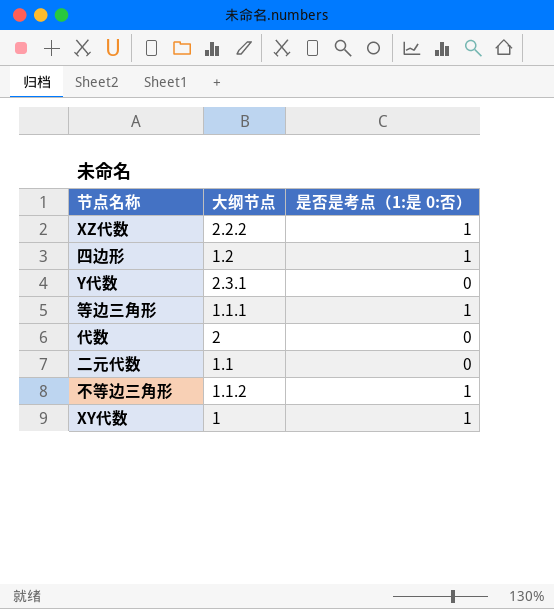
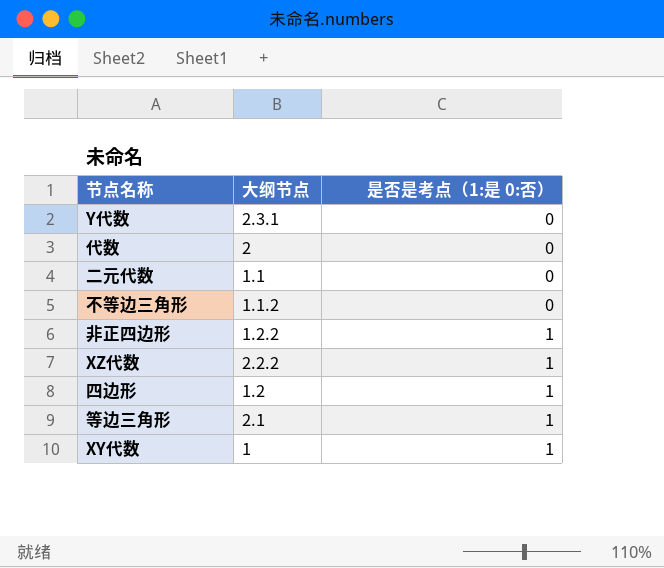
row order: none -> 是否是考点（1:是 0:否） ascending
不等边三角形 | 是否是考点（1:是 0:否）: 1 -> 0
row 非正四边形: none -> 1.2.2 | 1
等边三角形 | 大纲节点: 1.1.1 -> 2.1

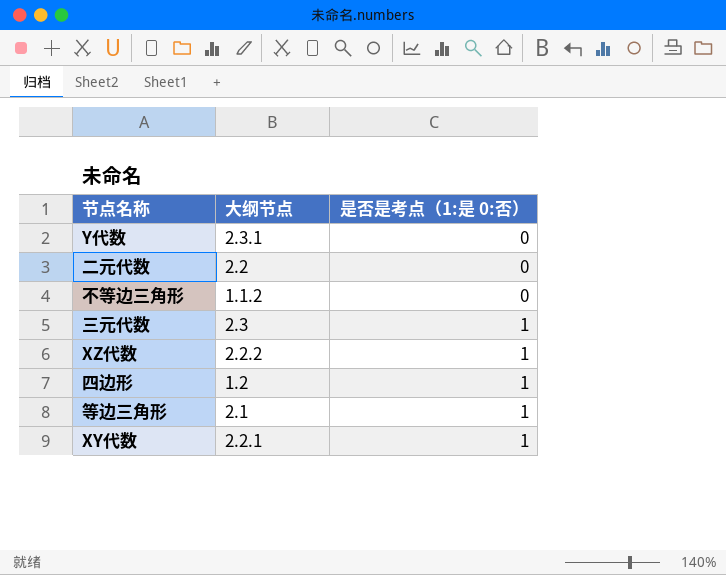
row 代数: 2 | 0 -> none
row 非正四边形: 1.2.2 | 1 -> none
二元代数 | 大纲节点: 1.1 -> 2.2
row 三元代数: none -> 2.3 | 1
XY代数 | 大纲节点: 1 -> 2.2.1

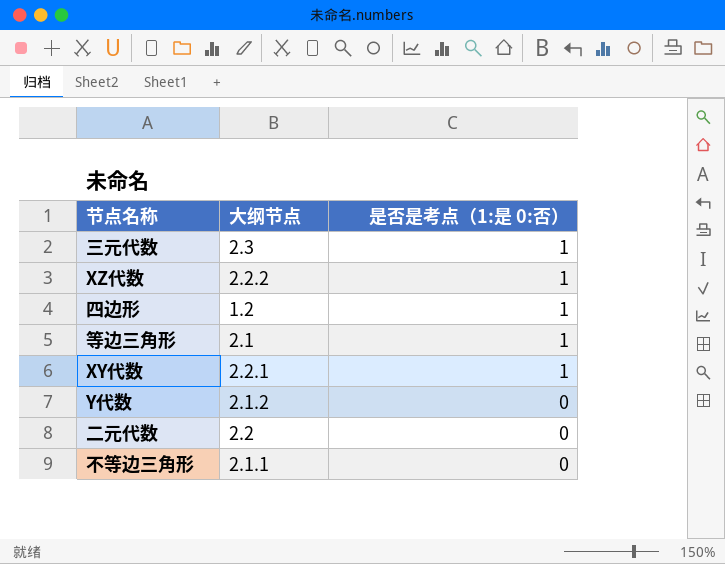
row order: 是否是考点（1:是 0:否） ascending -> 是否是考点（1:是 0:否） descending
Y代数 | 大纲节点: 2.3.1 -> 2.1.2
不等边三角形 | 大纲节点: 1.1.2 -> 2.1.1

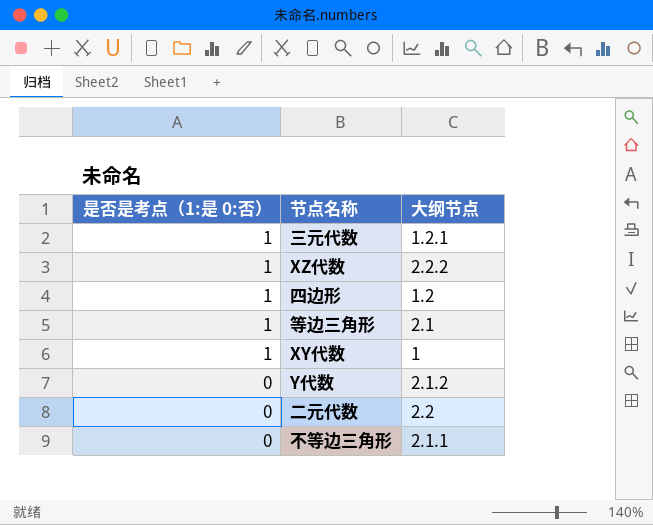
column 是否是考点（1:是 0:否） | position: 3 -> 1
三元代数 | 大纲节点: 2.3 -> 1.2.1
XY代数 | 大纲节点: 2.2.1 -> 1

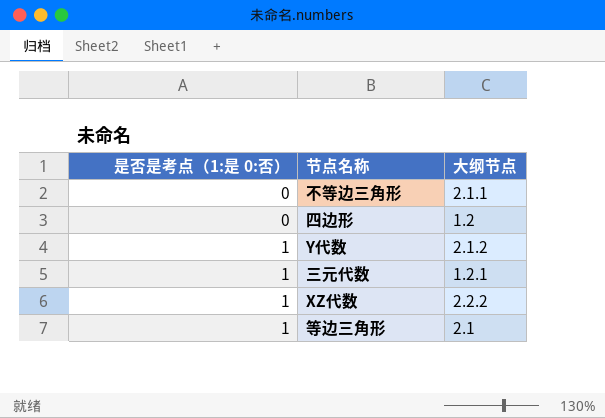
row order: 是否是考点（1:是 0:否） descending -> 是否是考点（1:是 0:否） ascending
row XY代数: 1 | 1 -> none
row 二元代数: 0 | 2.2 -> none
四边形 | 是否是考点（1:是 0:否）: 1 -> 0
Y代数 | 是否是考点（1:是 0:否）: 0 -> 1

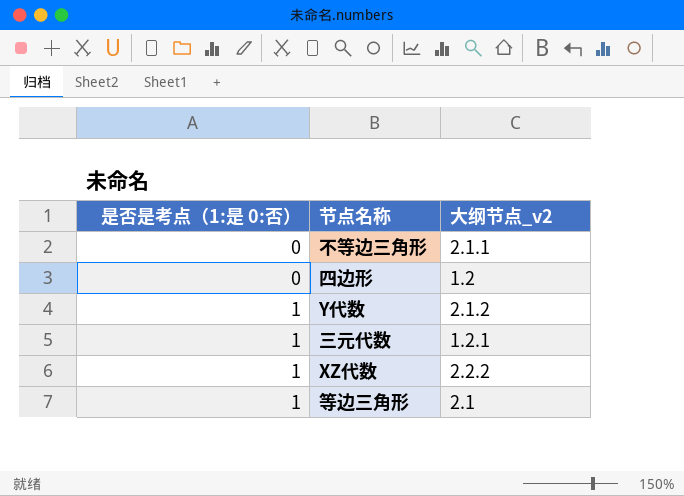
column name: 大纲节点 -> 大纲节点_v2

